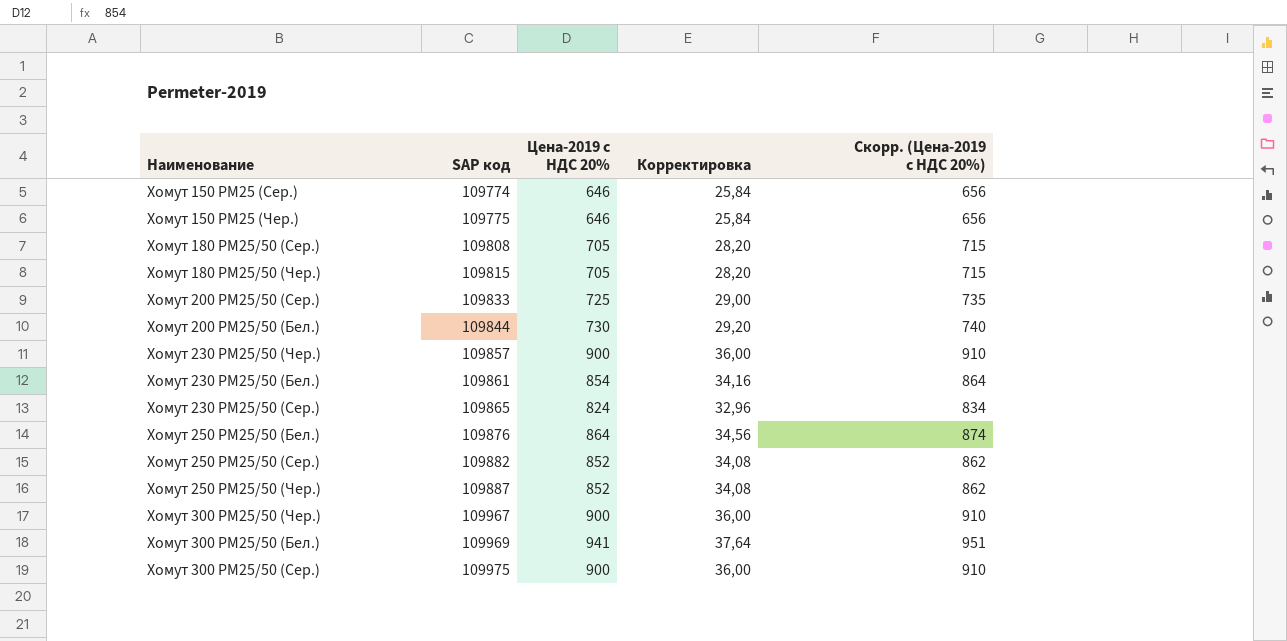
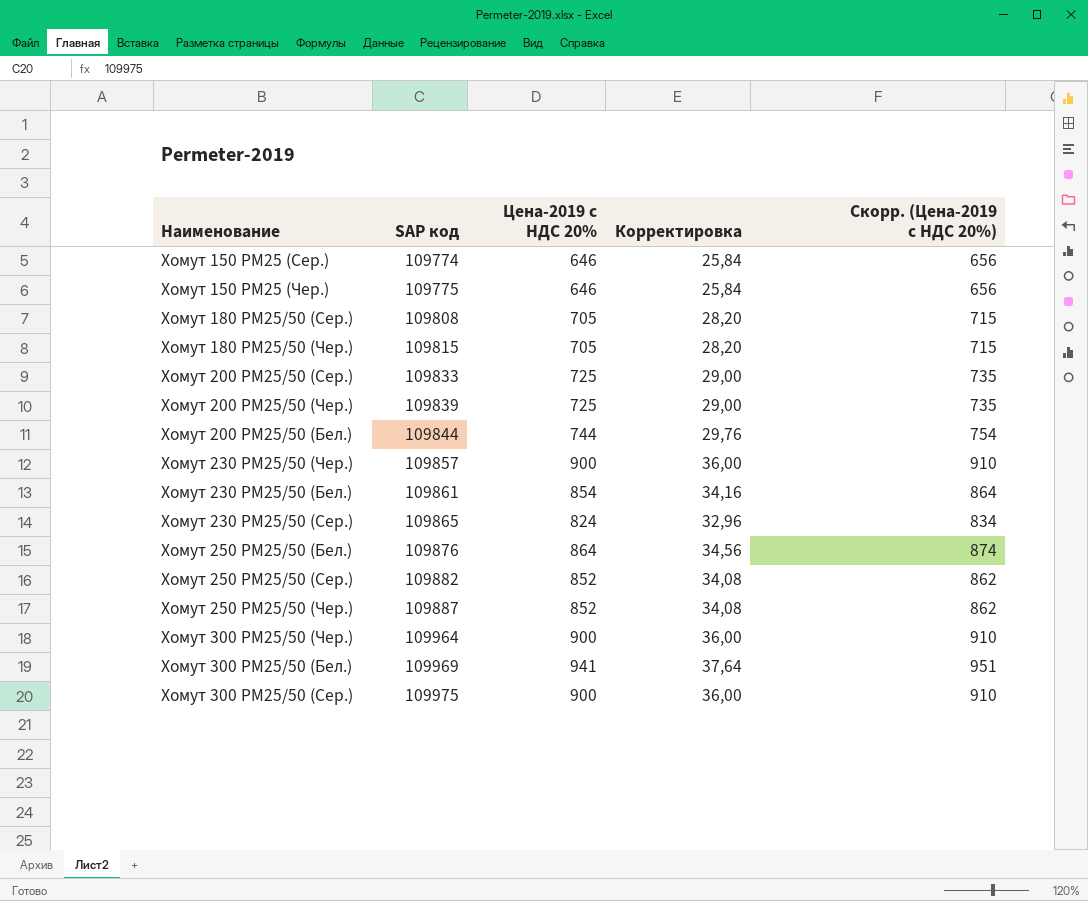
row Хомут 200 PM25/50 (Чер.): none -> 109839 | 725 | 29,00 | 735
Хомут 200 PM25/50 (Бел.) | Цена-2019 с НДС 20%: 730 -> 744
Хомут 200 PM25/50 (Бел.) | Корректировка: 29,20 -> 29,76
Хомут 200 PM25/50 (Бел.) | Скорр. (Цена-2019 с НДС 20%): 740 -> 754
Хомут 300 PM25/50 (Чер.) | SAP код: 109967 -> 109964

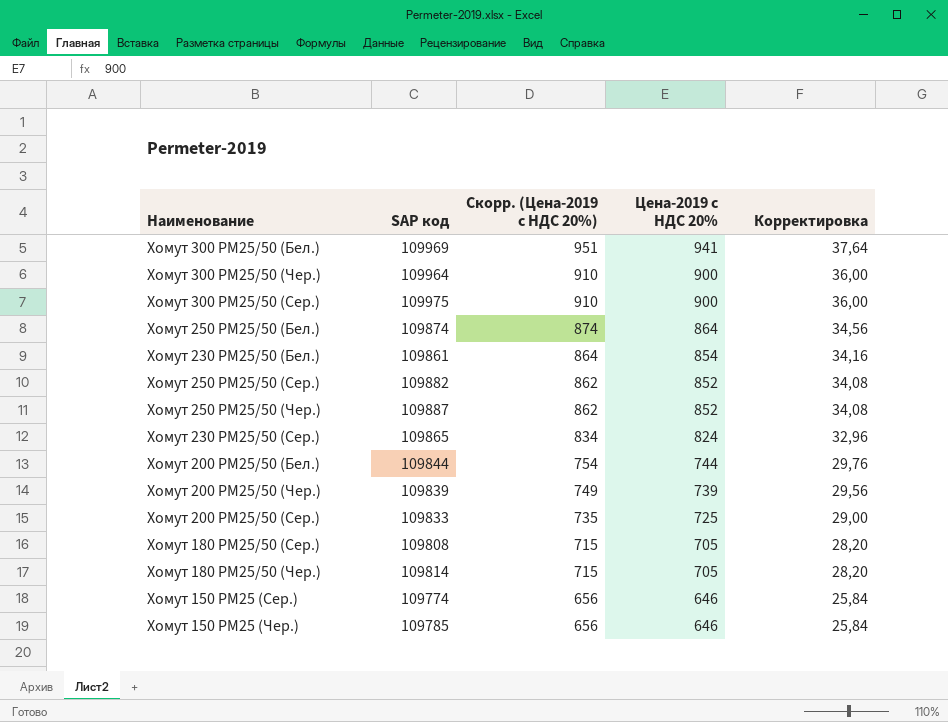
row order: SAP код ascending -> Скорр. (Цена-2019 с НДС 20%) descending
column Скорр. (Цена-2019 с НДС 20%) | position: 5 -> 3
row Хомут 230 PM25/50 (Чер.): 109857 | 900 | 36,00 | 910 -> none
Хомут 250 PM25/50 (Бел.) | SAP код: 109876 -> 109874
Хомут 200 PM25/50 (Чер.) | Скорр. (Цена-2019 с НДС 20%): 735 -> 749
Хомут 200 PM25/50 (Чер.) | Цена-2019 с НДС 20%: 725 -> 739
Хомут 200 PM25/50 (Чер.) | Корректировка: 29,00 -> 29,56
Хомут 180 PM25/50 (Чер.) | SAP код: 109815 -> 109814
Хомут 150 PM25 (Чер.) | SAP код: 109775 -> 109785

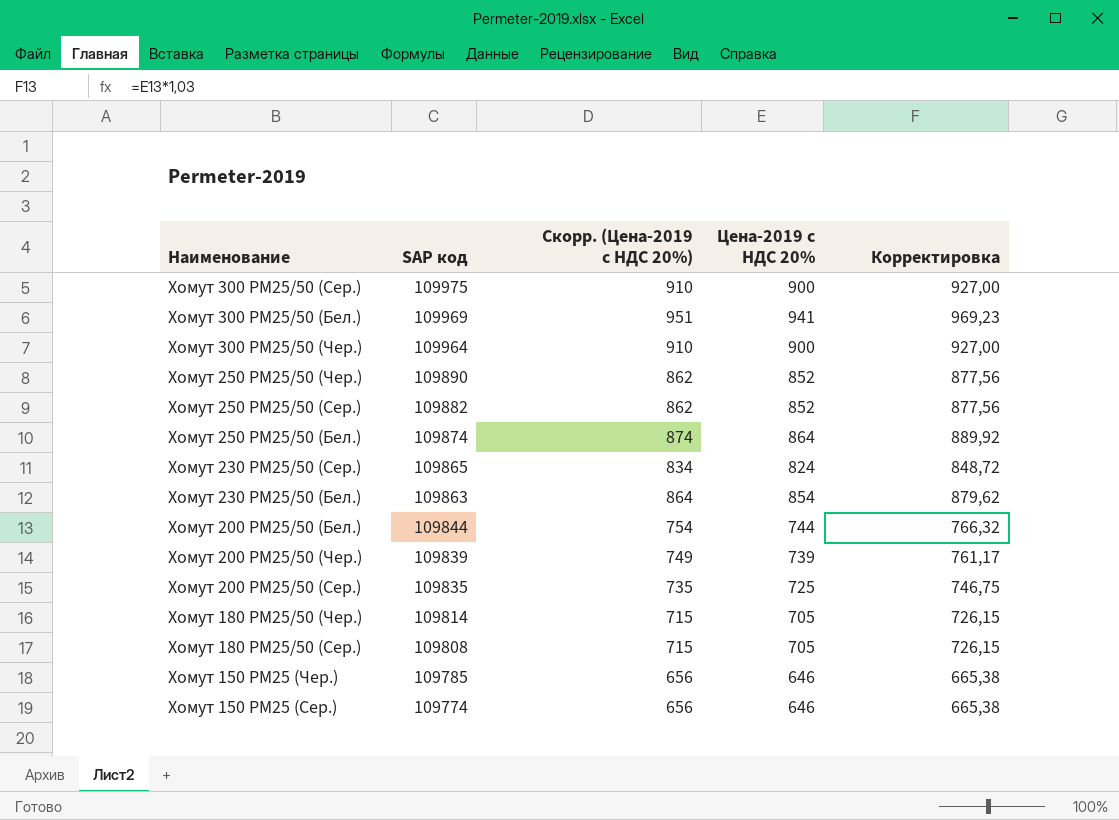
row order: Скорр. (Цена-2019 с НДС 20%) descending -> SAP код descending
column Корректировка | formula: [Цена-2019 с НДС 20%] * 0,04 -> [Цена-2019 с НДС 20%] * 1,03
Хомут 250 PM25/50 (Чер.) | SAP код: 109887 -> 109890
Хомут 230 PM25/50 (Бел.) | SAP код: 109861 -> 109863
Хомут 200 PM25/50 (Сер.) | SAP код: 109833 -> 109835

